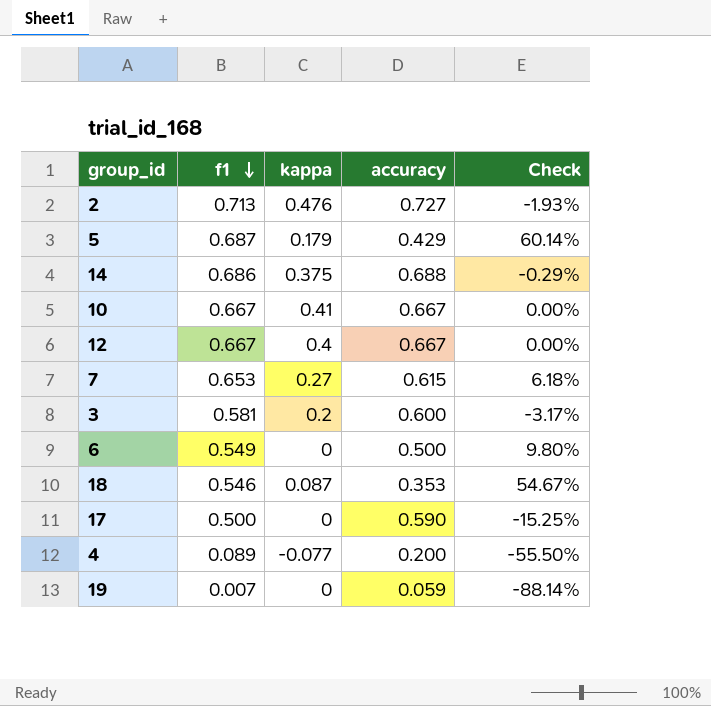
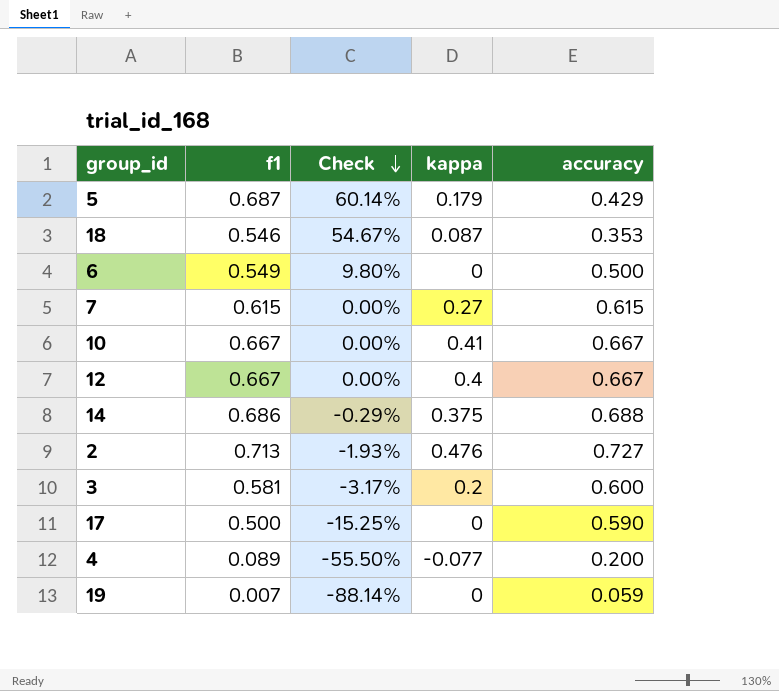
row order: f1 descending -> Check descending
column Check | position: 5 -> 3
7 | f1: 0.653 -> 0.615
7 | Check: 6.18% -> 0.00%

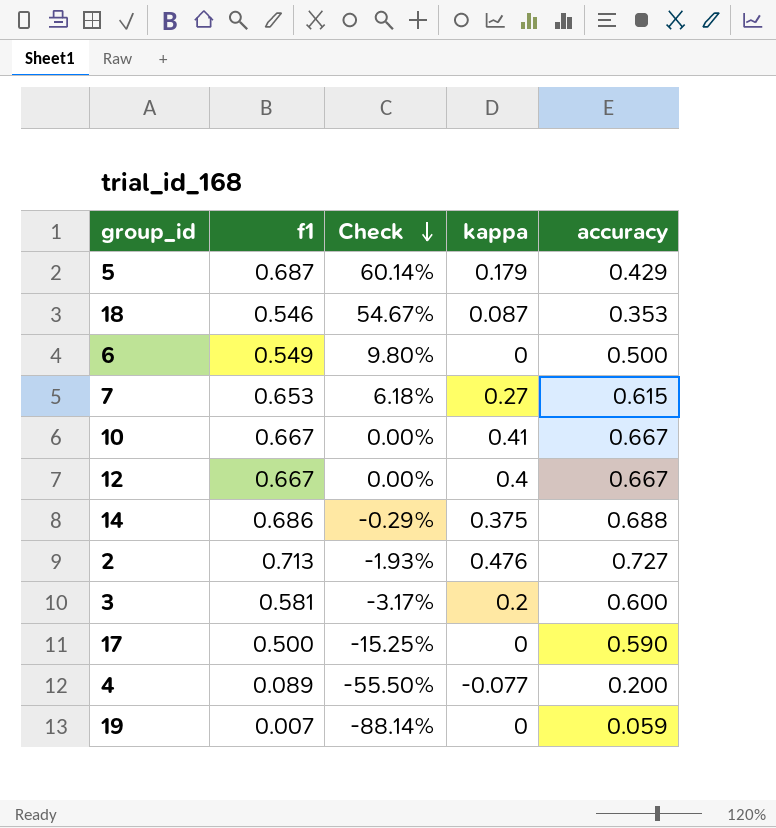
7 | f1: 0.615 -> 0.653
7 | Check: 0.00% -> 6.18%

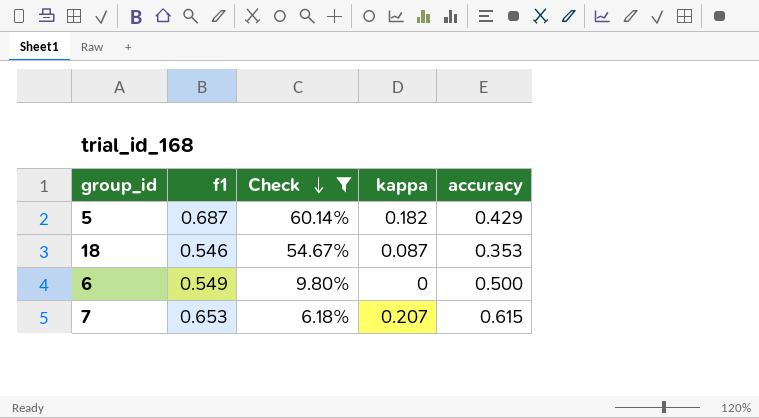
filter: none -> Check >= 6.18%
5 | kappa: 0.179 -> 0.182
7 | kappa: 0.27 -> 0.207

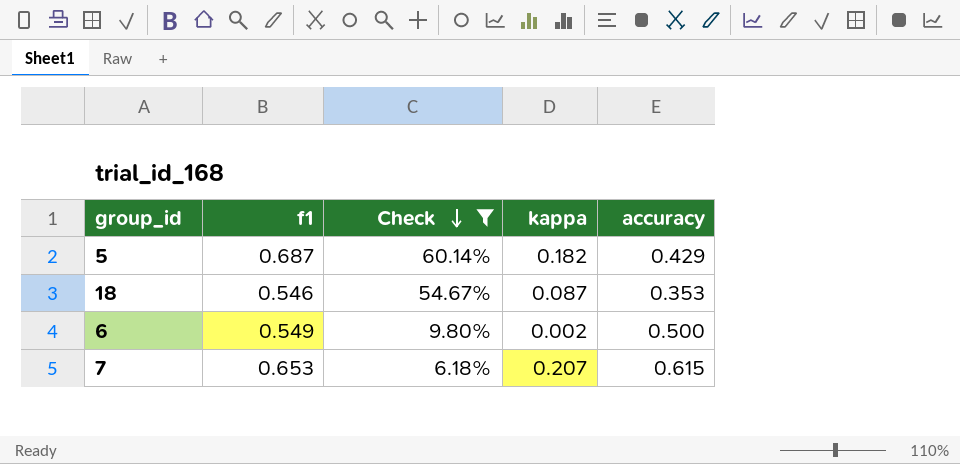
6 | kappa: 0 -> 0.002

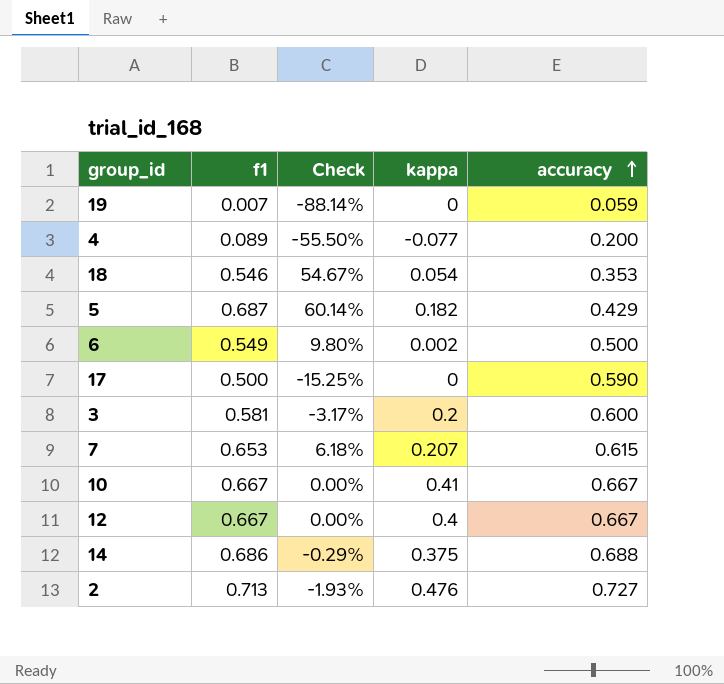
filter: Check >= 6.18% -> none
row order: Check descending -> accuracy ascending
18 | kappa: 0.087 -> 0.054

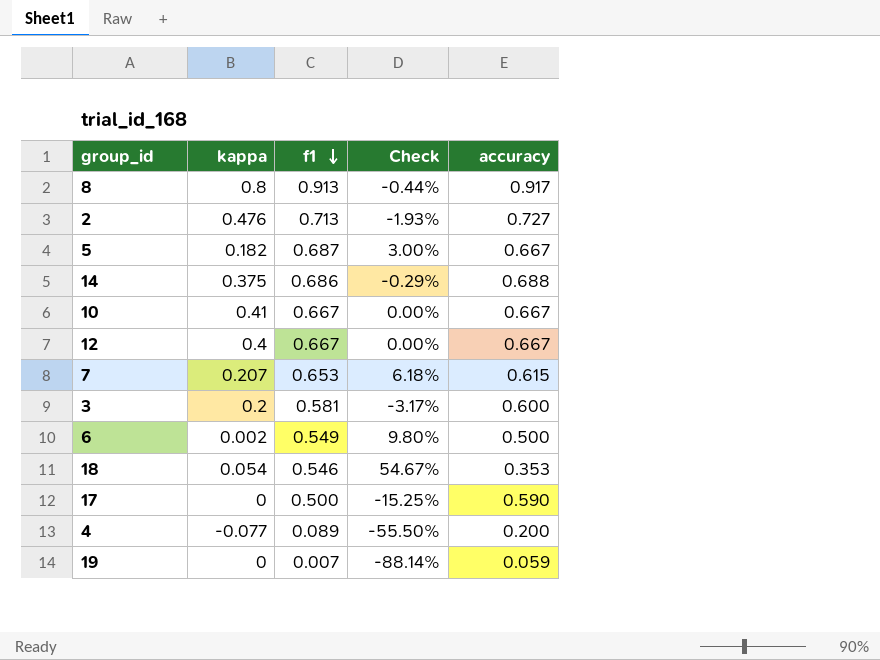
row order: accuracy ascending -> f1 descending
column kappa | position: 4 -> 2
row 8: none -> 0.8 | 0.913 | -0.44% | 0.917
5 | Check: 60.14% -> 3.00%
5 | accuracy: 0.429 -> 0.667

